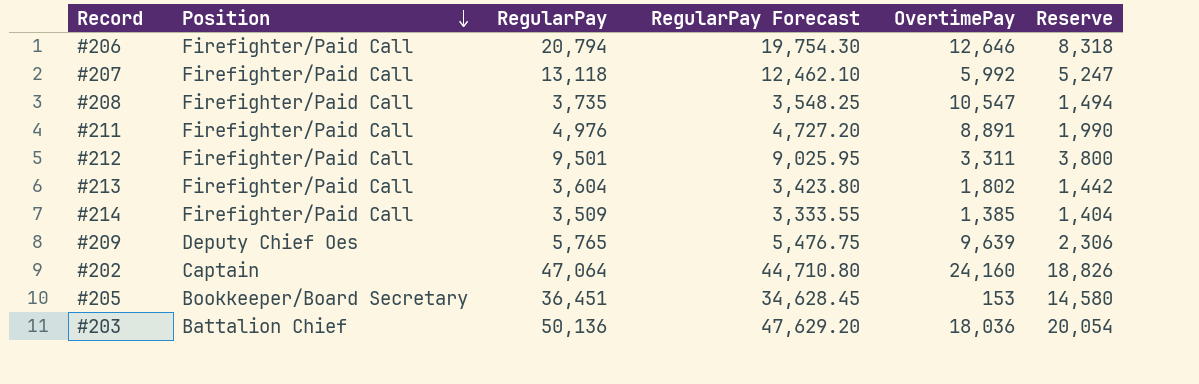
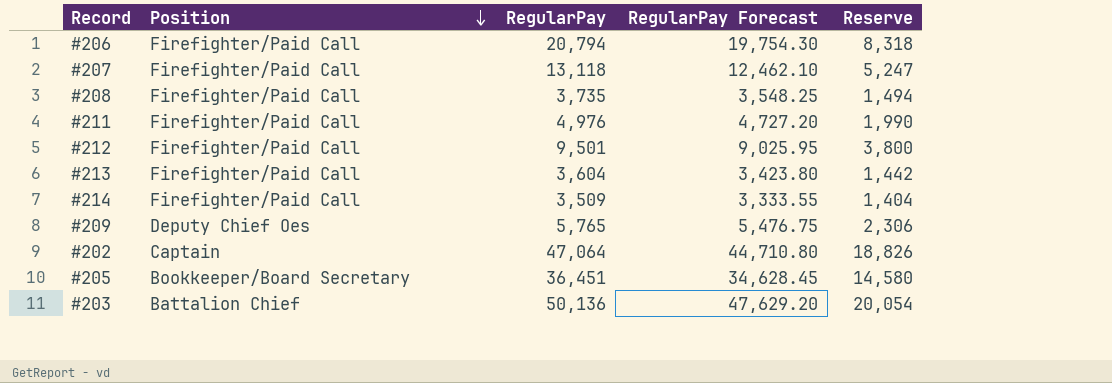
column OvertimePay | position: 5 -> none

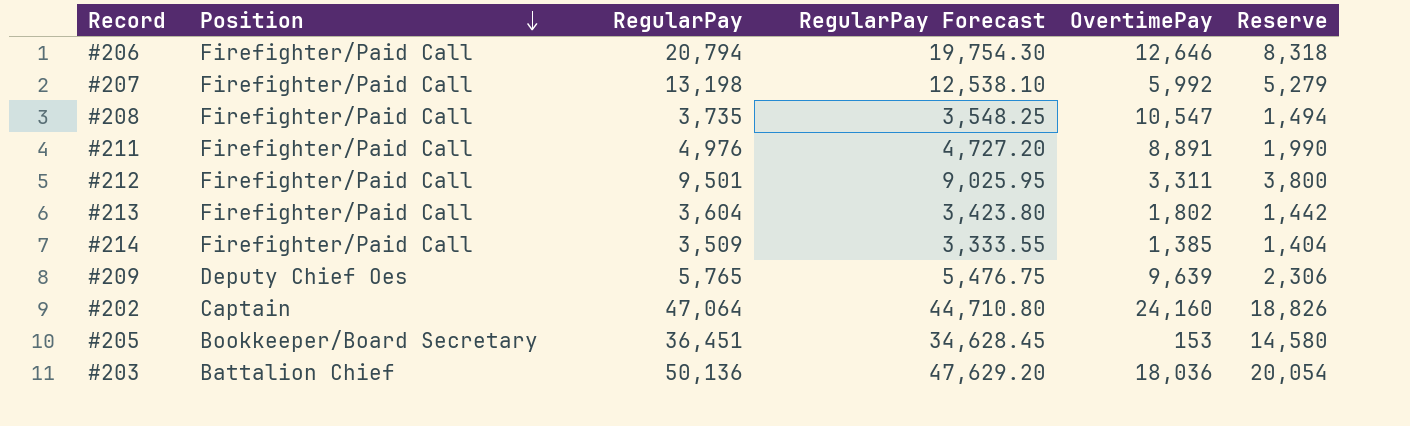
column OvertimePay | position: none -> 5
#207 | RegularPay: 13,118 -> 13,198
#207 | RegularPay Forecast: 12,462.10 -> 12,538.10
#207 | Reserve: 5,247 -> 5,279

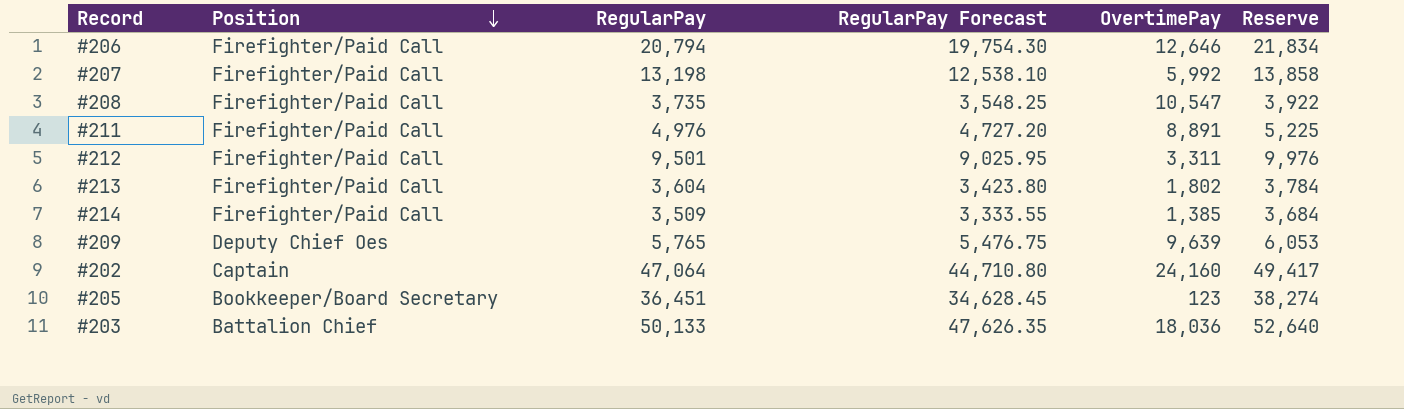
column Reserve | formula: [RegularPay] * 0.4 -> [RegularPay] * 1.05
#205 | OvertimePay: 153 -> 123
#203 | RegularPay: 50,136 -> 50,133
#203 | RegularPay Forecast: 47,629.20 -> 47,626.35

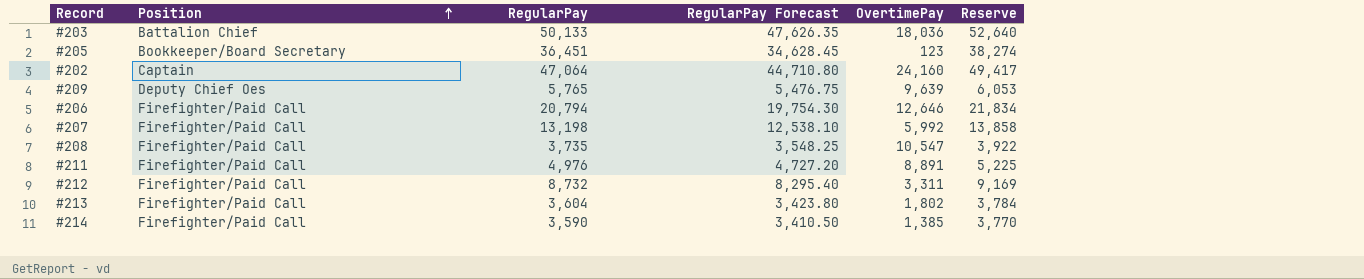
row order: Position descending -> Position ascending
#212 | RegularPay: 9,501 -> 8,732
#212 | RegularPay Forecast: 9,025.95 -> 8,295.40
#212 | Reserve: 9,976 -> 9,169
#214 | RegularPay: 3,509 -> 3,590
#214 | RegularPay Forecast: 3,333.55 -> 3,410.50
#214 | Reserve: 3,684 -> 3,770

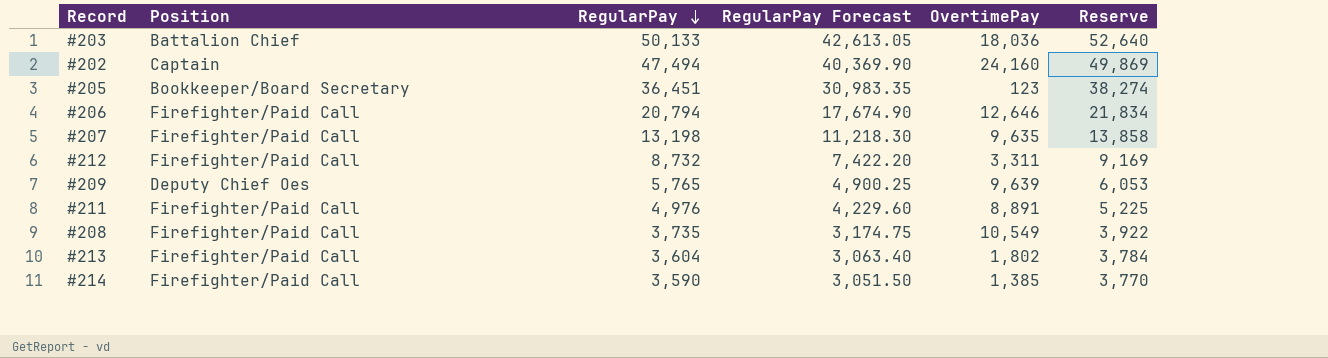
row order: Position ascending -> RegularPay descending
column RegularPay Forecast | formula: [RegularPay] * 0.95 -> [RegularPay] * 0.85
#202 | RegularPay: 47,064 -> 47,494
#202 | Reserve: 49,417 -> 49,869
#207 | OvertimePay: 5,992 -> 9,635
#208 | OvertimePay: 10,547 -> 10,549

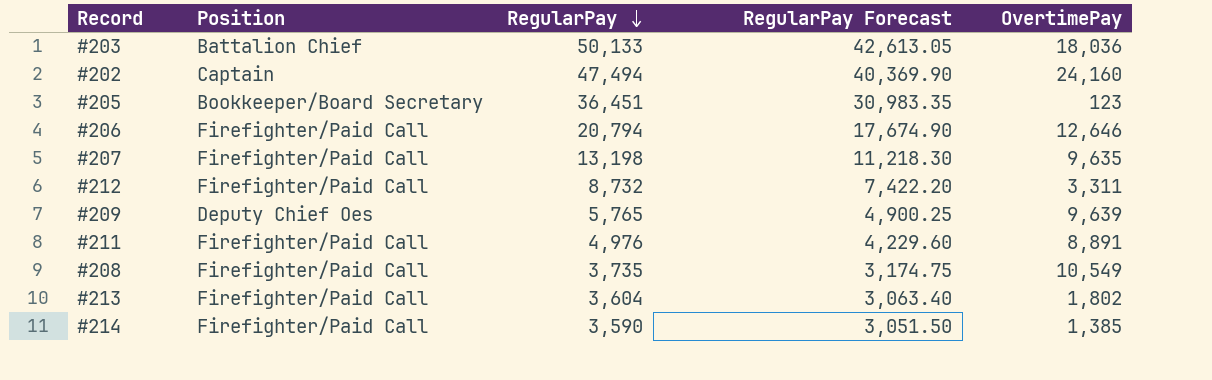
column Reserve | formula: [RegularPay] * 1.05 -> none

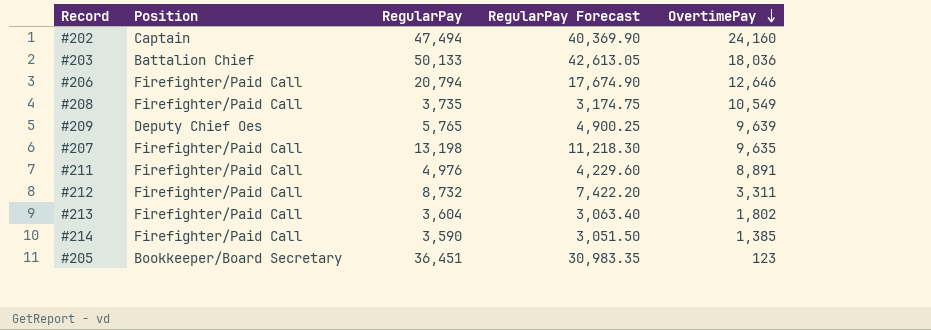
row order: RegularPay descending -> OvertimePay descending

